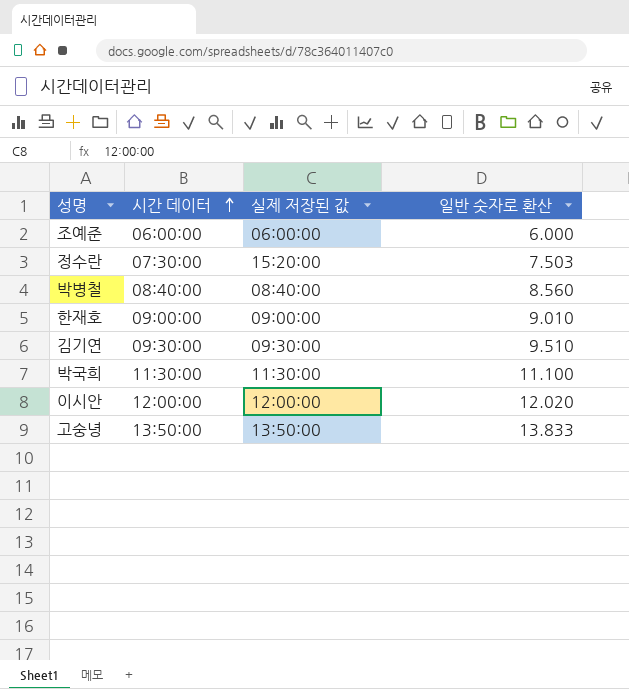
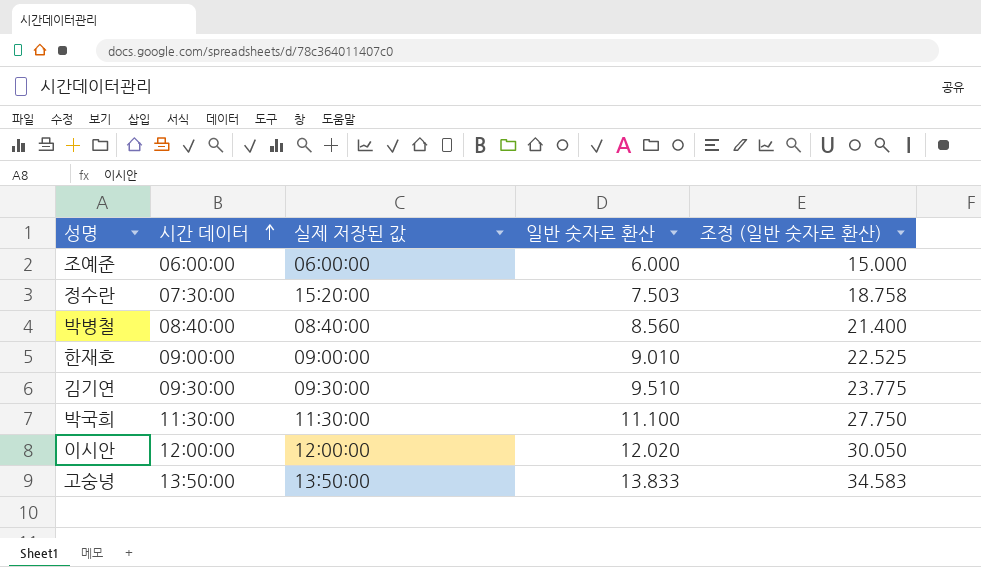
column 조정 (일반 숫자로 환산) | formula: none -> [일반 숫자로 환산] * 2.5

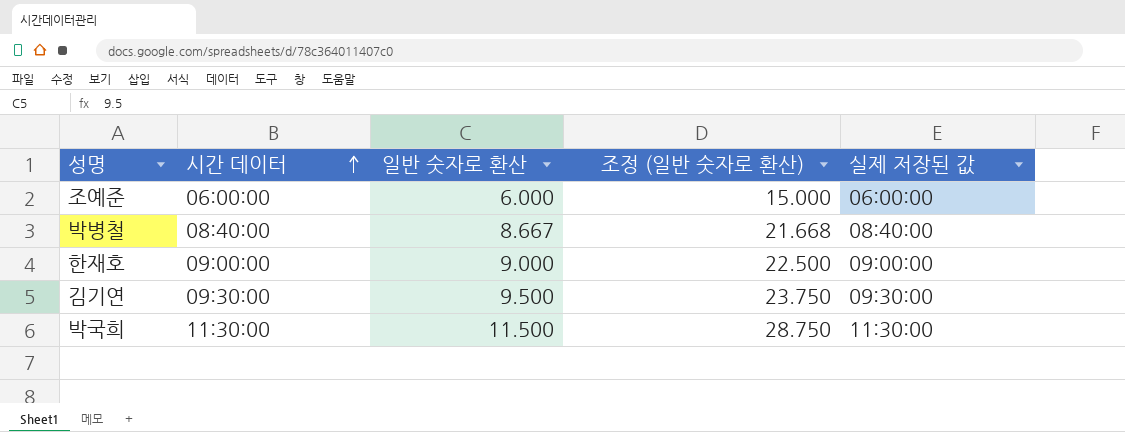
column 실제 저장된 값 | position: 3 -> 5
row 정수란: 07:30:00 | 15:20:00 | 7.503 | 18.758 -> none
row 이시안: 12:00:00 | 12:00:00 | 12.020 | 30.050 -> none
row 고숭녕: 13:50:00 | 13:50:00 | 13.833 | 34.583 -> none
박병철 | 일반 숫자로 환산: 8.560 -> 8.667
박병철 | 조정 (일반 숫자로 환산): 21.400 -> 21.668
한재호 | 일반 숫자로 환산: 9.010 -> 9.000
한재호 | 조정 (일반 숫자로 환산): 22.525 -> 22.500
김기연 | 일반 숫자로 환산: 9.510 -> 9.500
김기연 | 조정 (일반 숫자로 환산): 23.775 -> 23.750
박국희 | 일반 숫자로 환산: 11.100 -> 11.500
박국희 | 조정 (일반 숫자로 환산): 27.750 -> 28.750

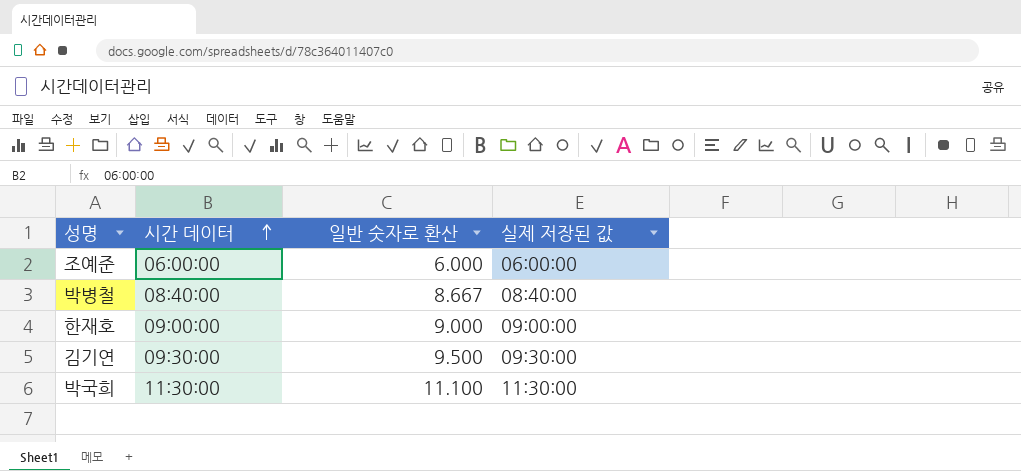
column 조정 (일반 숫자로 환산) | formula: [일반 숫자로 환산] * 2.5 -> none
박국희 | 일반 숫자로 환산: 11.500 -> 11.100

